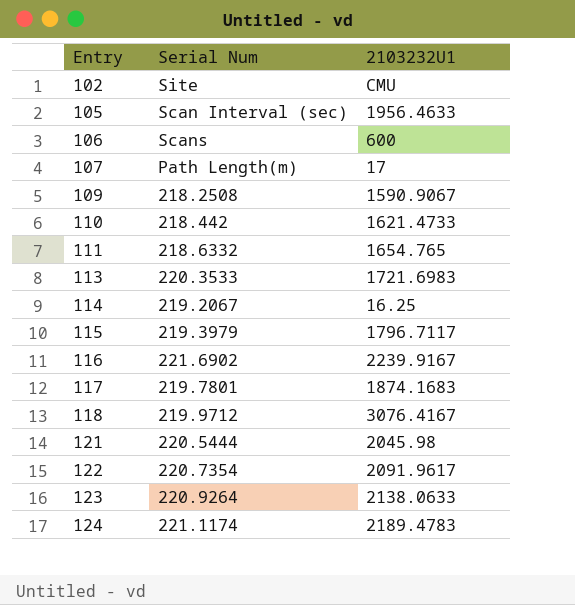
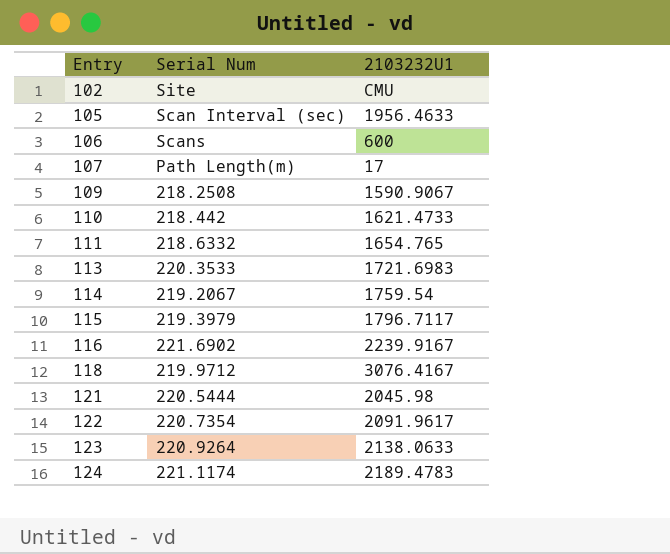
row 117: 219.7801 | 1874.1683 -> none
114 | 2103232U1: 16.25 -> 1759.54

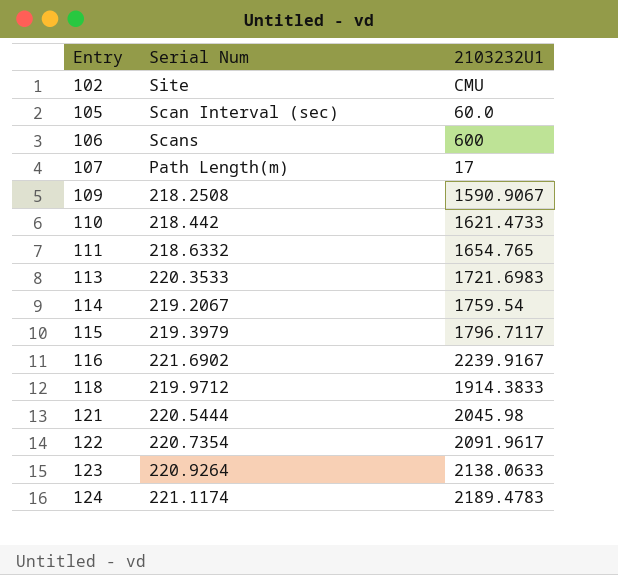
105 | 2103232U1: 1956.4633 -> 60.0
118 | 2103232U1: 3076.4167 -> 1914.3833

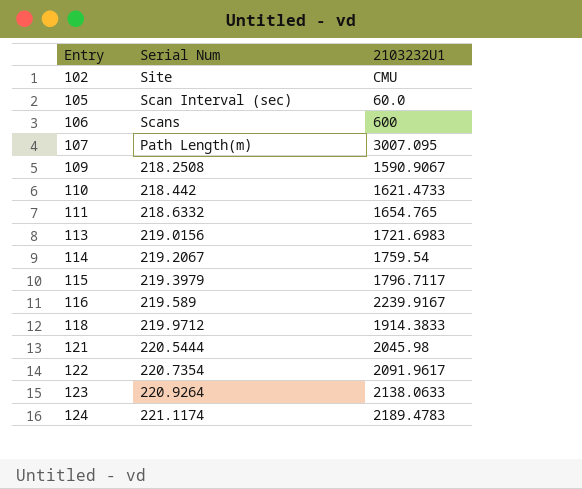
107 | 2103232U1: 17 -> 3007.095
113 | Serial Num: 220.3533 -> 219.0156
116 | Serial Num: 221.6902 -> 219.589

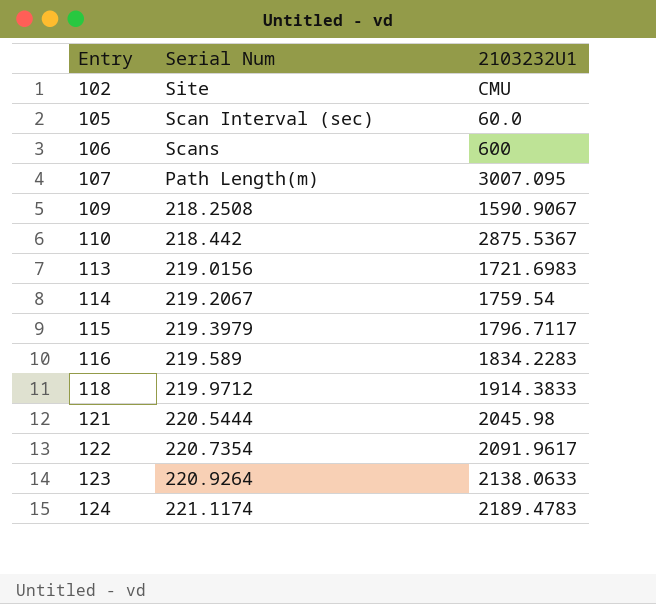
row 111: 218.6332 | 1654.765 -> none
110 | 2103232U1: 1621.4733 -> 2875.5367
116 | 2103232U1: 2239.9167 -> 1834.2283

